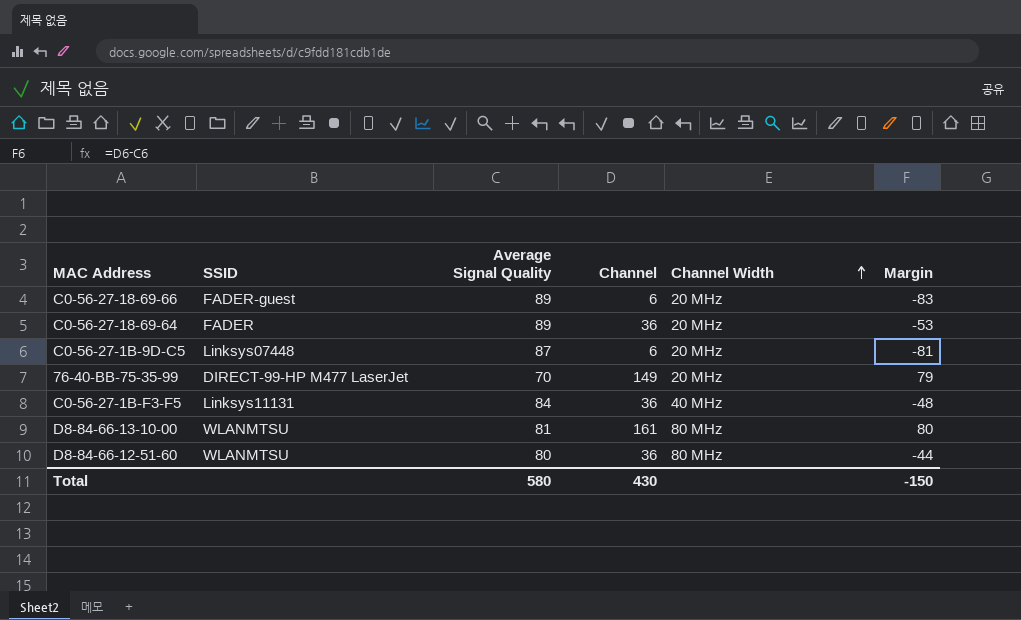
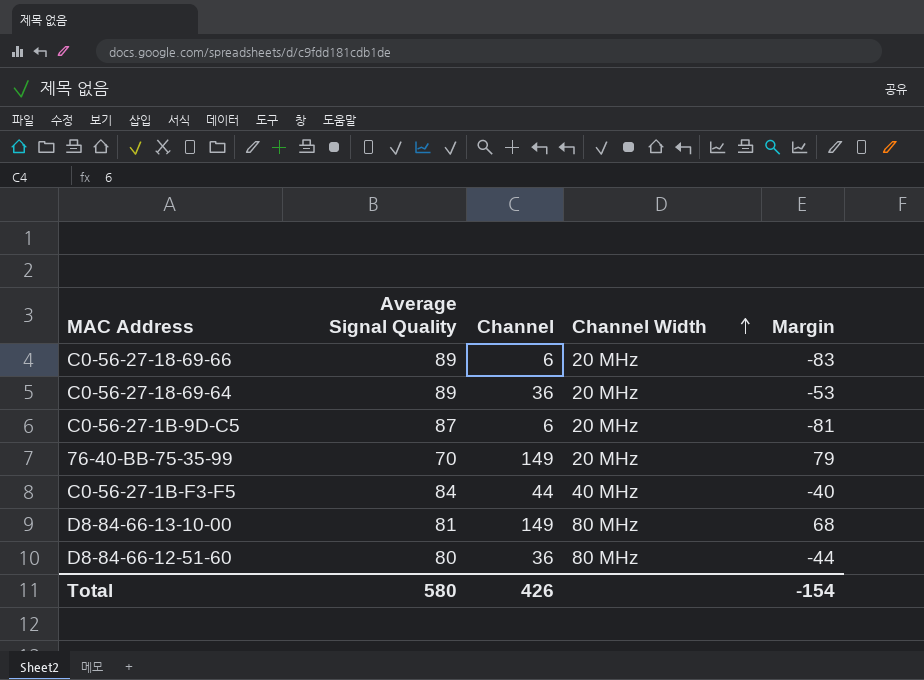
column SSID | position: 2 -> none
C0-56-27-1B-F3-F5 | Channel: 36 -> 44
C0-56-27-1B-F3-F5 | Margin: -48 -> -40
D8-84-66-13-10-00 | Channel: 161 -> 149
D8-84-66-13-10-00 | Margin: 80 -> 68
Total | Channel: 430 -> 426
Total | Margin: -150 -> -154

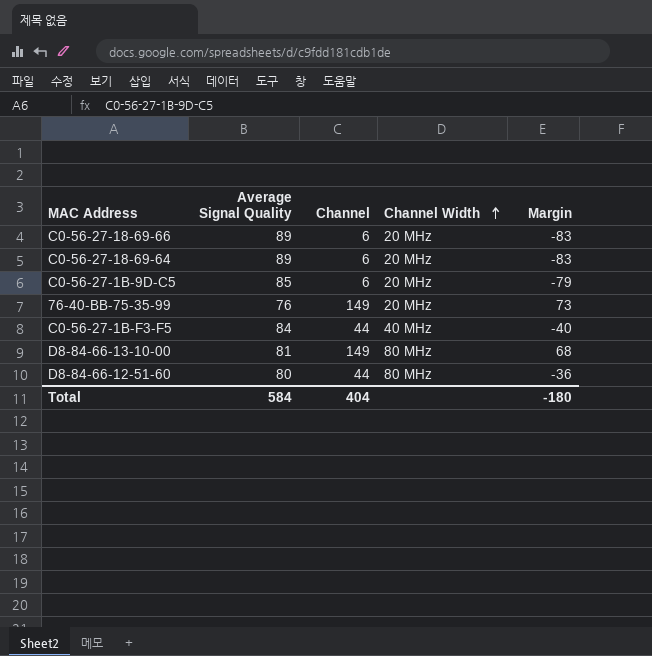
C0-56-27-18-69-64 | Channel: 36 -> 6
C0-56-27-18-69-64 | Margin: -53 -> -83
C0-56-27-1B-9D-C5 | Average Signal Quality: 87 -> 85
C0-56-27-1B-9D-C5 | Margin: -81 -> -79
76-40-BB-75-35-99 | Average Signal Quality: 70 -> 76
76-40-BB-75-35-99 | Margin: 79 -> 73
D8-84-66-12-51-60 | Channel: 36 -> 44
D8-84-66-12-51-60 | Margin: -44 -> -36
Total | Average Signal Quality: 580 -> 584
Total | Channel: 426 -> 404
Total | Margin: -154 -> -180

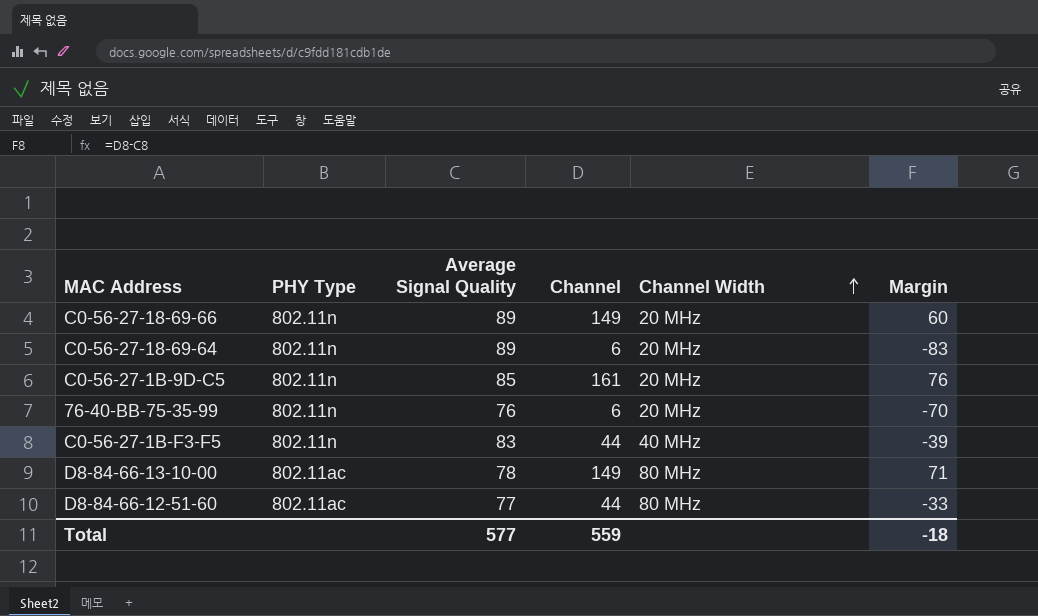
column PHY Type | position: none -> 2
C0-56-27-18-69-66 | Channel: 6 -> 149
C0-56-27-18-69-66 | Margin: -83 -> 60
C0-56-27-1B-9D-C5 | Channel: 6 -> 161
C0-56-27-1B-9D-C5 | Margin: -79 -> 76
76-40-BB-75-35-99 | Channel: 149 -> 6
76-40-BB-75-35-99 | Margin: 73 -> -70
C0-56-27-1B-F3-F5 | Average Signal Quality: 84 -> 83
C0-56-27-1B-F3-F5 | Margin: -40 -> -39
D8-84-66-13-10-00 | Average Signal Quality: 81 -> 78
D8-84-66-13-10-00 | Margin: 68 -> 71
D8-84-66-12-51-60 | Average Signal Quality: 80 -> 77
D8-84-66-12-51-60 | Margin: -36 -> -33
Total | Average Signal Quality: 584 -> 577
Total | Channel: 404 -> 559
Total | Margin: -180 -> -18

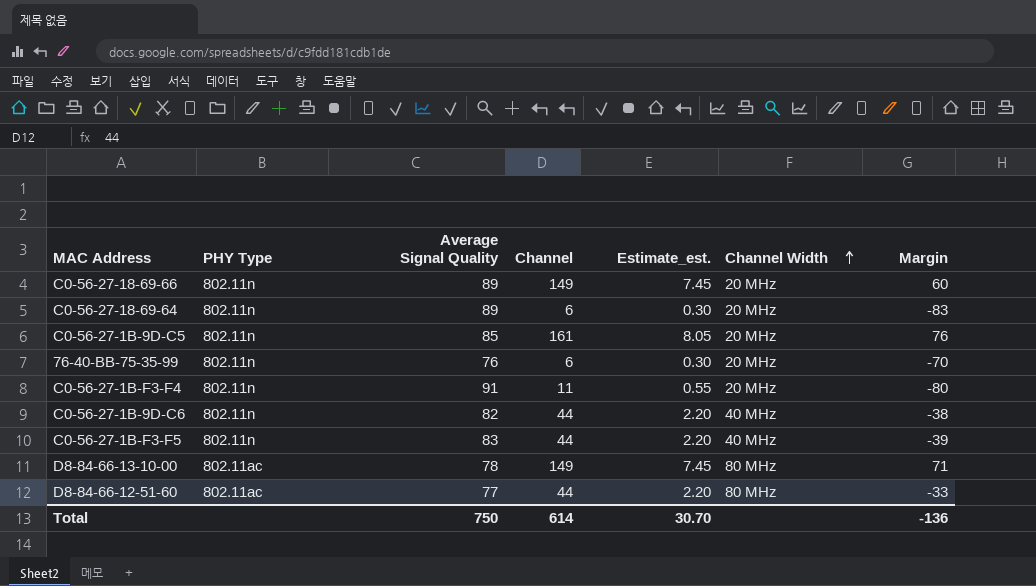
column Estimate_est. | formula: none -> [Channel] * 0.05
row C0-56-27-1B-F3-F4: none -> 802.11n | 91 | 11 | 0.55 | 20 MHz | -80
row C0-56-27-1B-9D-C6: none -> 802.11n | 82 | 44 | 2.20 | 40 MHz | -38
Total | Average Signal Quality: 577 -> 750
Total | Channel: 559 -> 614
Total | Margin: -18 -> -136

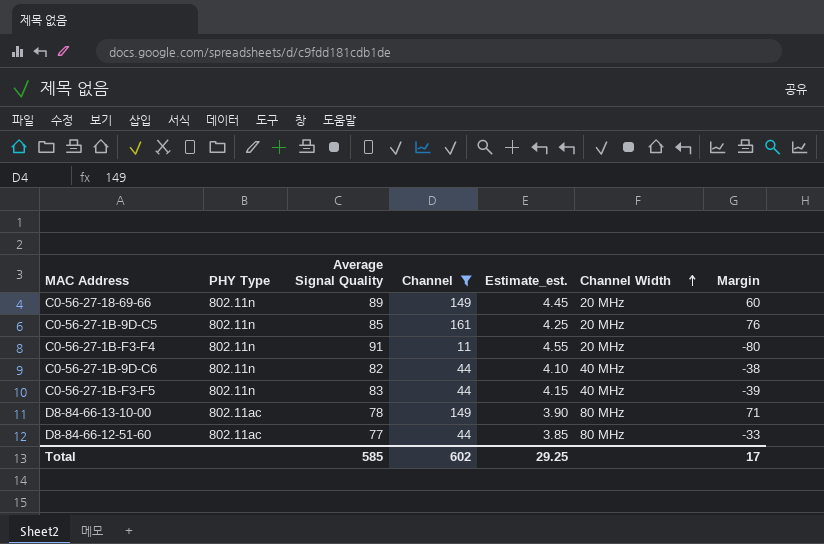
filter: none -> Channel != 6
column Estimate_est. | formula: [Channel] * 0.05 -> [Average Signal Quality] * 0.05
Total | Average Signal Quality: 750 -> 585
Total | Channel: 614 -> 602
Total | Estimate_est.: 30.70 -> 29.25
Total | Margin: -136 -> 17

